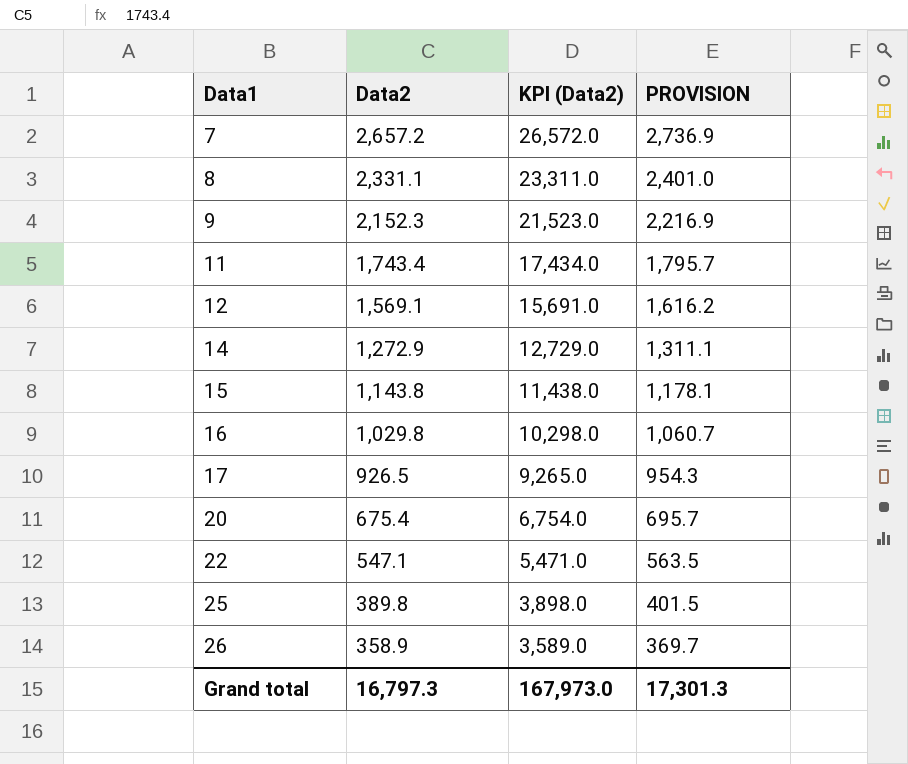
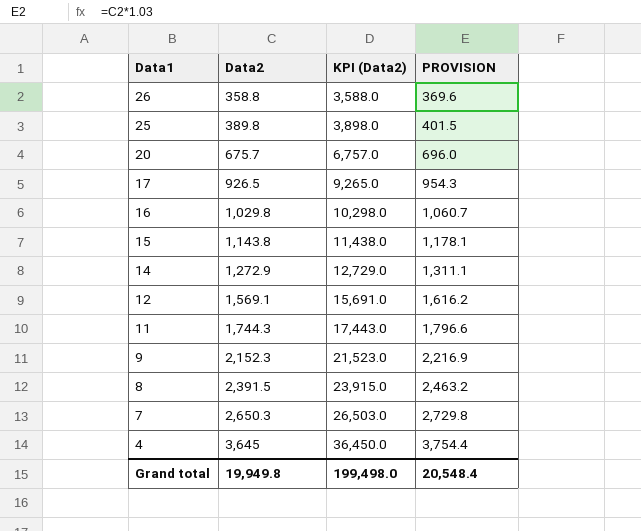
row order: Data1 ascending -> Data1 descending
row 22: 547.1 | 5,471.0 | 563.5 -> none
26 | Data2: 358.9 -> 358.8
26 | KPI (Data2): 3,589.0 -> 3,588.0
26 | PROVISION: 369.7 -> 369.6
20 | Data2: 675.4 -> 675.7
20 | KPI (Data2): 6,754.0 -> 6,757.0
20 | PROVISION: 695.7 -> 696.0
11 | Data2: 1,743.4 -> 1,744.3
11 | KPI (Data2): 17,434.0 -> 17,443.0
11 | PROVISION: 1,795.7 -> 1,796.6
8 | Data2: 2,331.1 -> 2,391.5
8 | KPI (Data2): 23,311.0 -> 23,915.0
8 | PROVISION: 2,401.0 -> 2,463.2
7 | Data2: 2,657.2 -> 2,650.3
7 | KPI (Data2): 26,572.0 -> 26,503.0
7 | PROVISION: 2,736.9 -> 2,729.8
row 4: none -> 3,645 | 36,450.0 | 3,754.4
Grand total | Data2: 16,797.3 -> 19,949.8
Grand total | KPI (Data2): 167,973.0 -> 199,498.0
Grand total | PROVISION: 17,301.3 -> 20,548.4

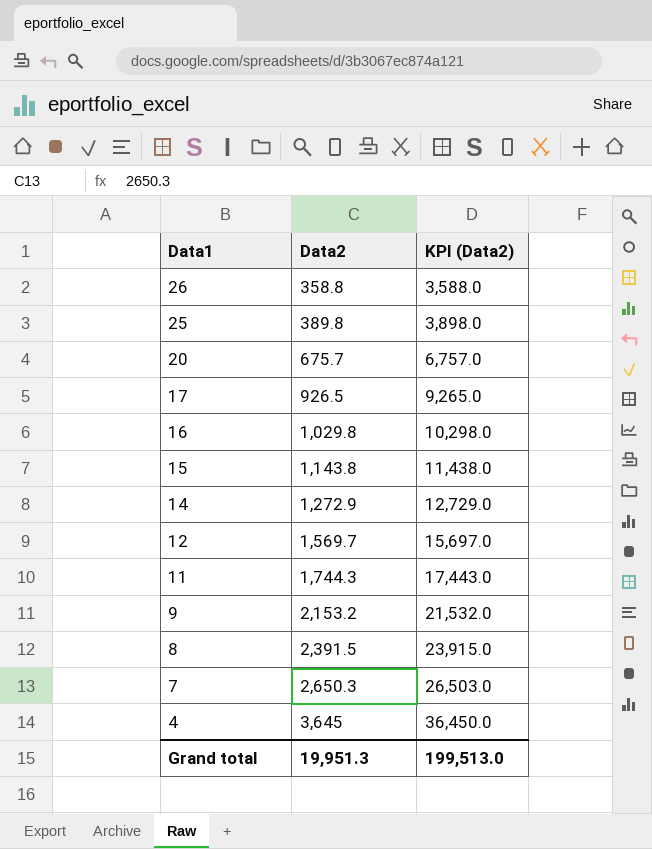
column PROVISION | formula: [Data2] * 1.03 -> none
12 | Data2: 1,569.1 -> 1,569.7
12 | KPI (Data2): 15,691.0 -> 15,697.0
9 | Data2: 2,152.3 -> 2,153.2
9 | KPI (Data2): 21,523.0 -> 21,532.0
Grand total | Data2: 19,949.8 -> 19,951.3
Grand total | KPI (Data2): 199,498.0 -> 199,513.0

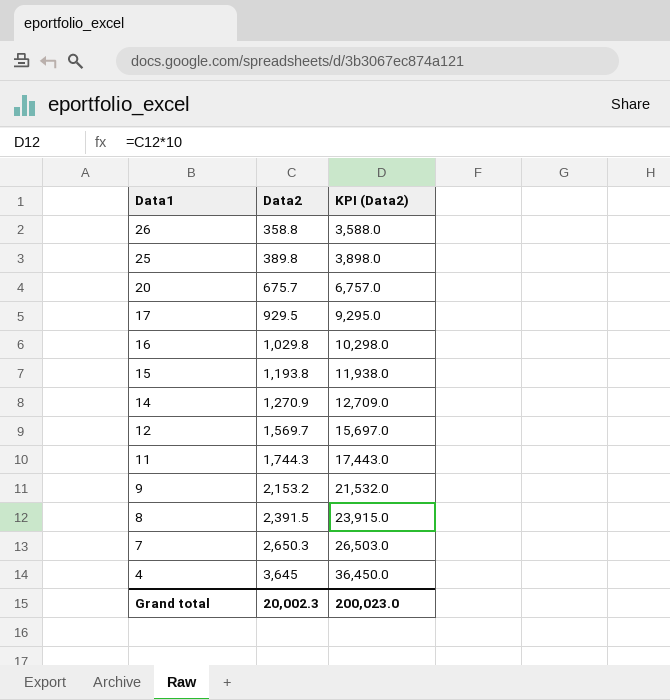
17 | Data2: 926.5 -> 929.5
17 | KPI (Data2): 9,265.0 -> 9,295.0
15 | Data2: 1,143.8 -> 1,193.8
15 | KPI (Data2): 11,438.0 -> 11,938.0
14 | Data2: 1,272.9 -> 1,270.9
14 | KPI (Data2): 12,729.0 -> 12,709.0
Grand total | Data2: 19,951.3 -> 20,002.3
Grand total | KPI (Data2): 199,513.0 -> 200,023.0

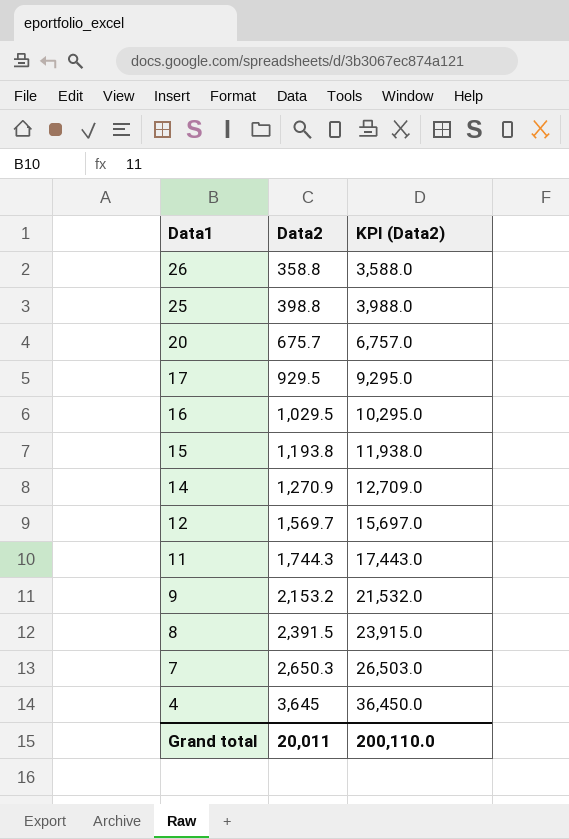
25 | Data2: 389.8 -> 398.8
25 | KPI (Data2): 3,898.0 -> 3,988.0
16 | Data2: 1,029.8 -> 1,029.5
16 | KPI (Data2): 10,298.0 -> 10,295.0
Grand total | Data2: 20,002.3 -> 20,011
Grand total | KPI (Data2): 200,023.0 -> 200,110.0

